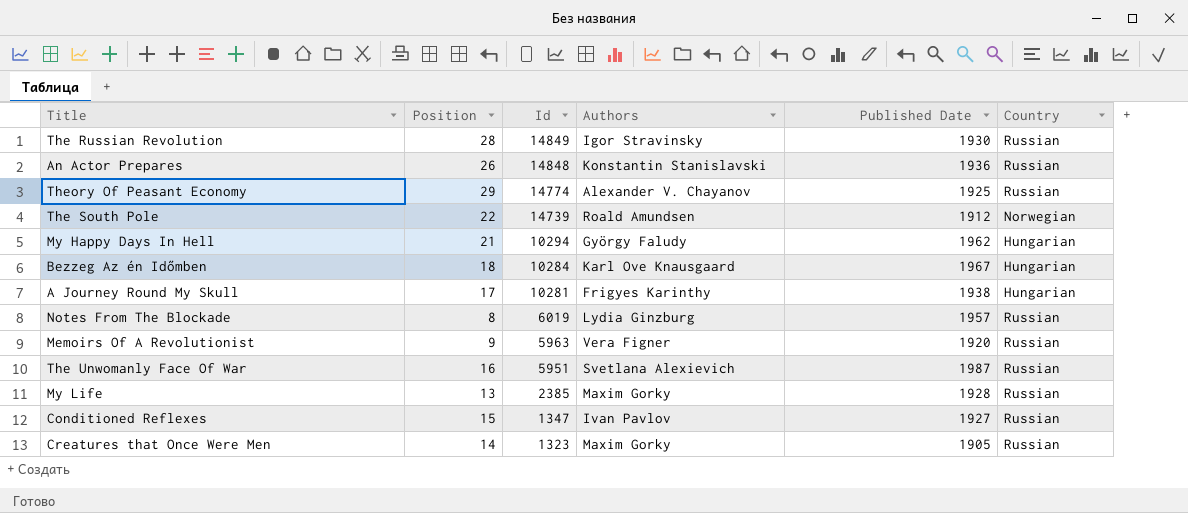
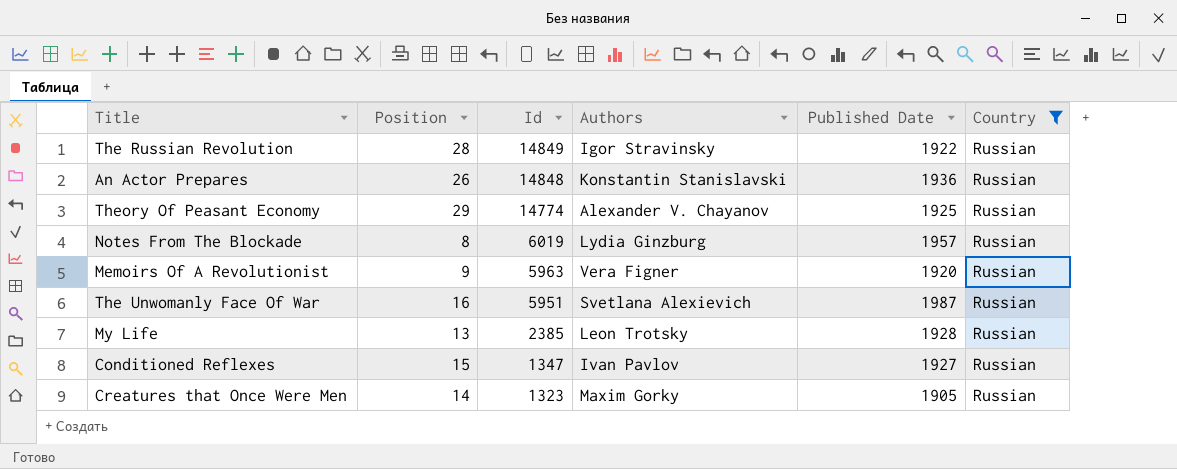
filter: none -> Country = Russian
The Russian Revolution | Published Date: 1930 -> 1922
My Life | Authors: Maxim Gorky -> Leon Trotsky

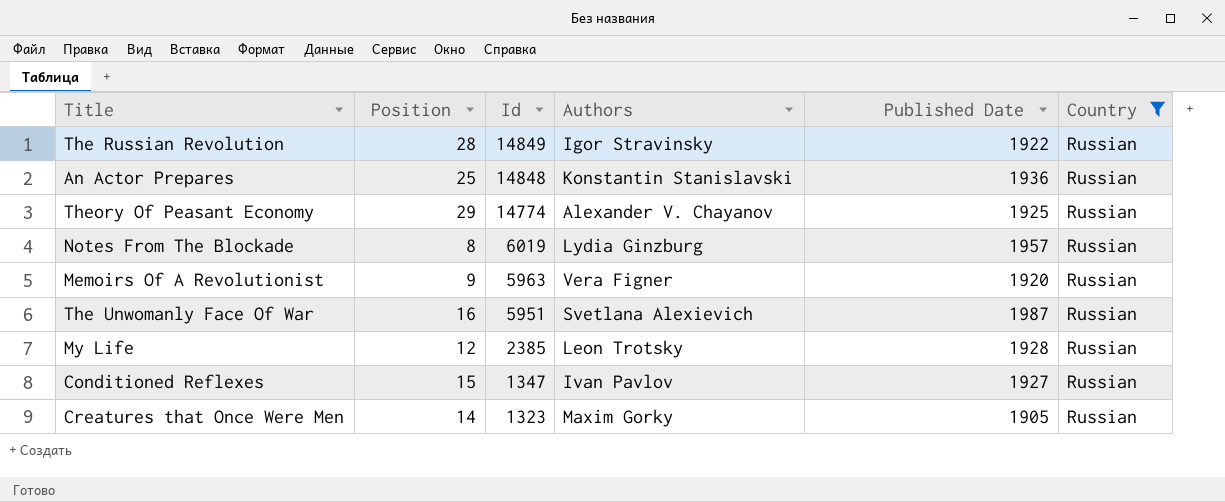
An Actor Prepares | Position: 26 -> 25
My Life | Position: 13 -> 12

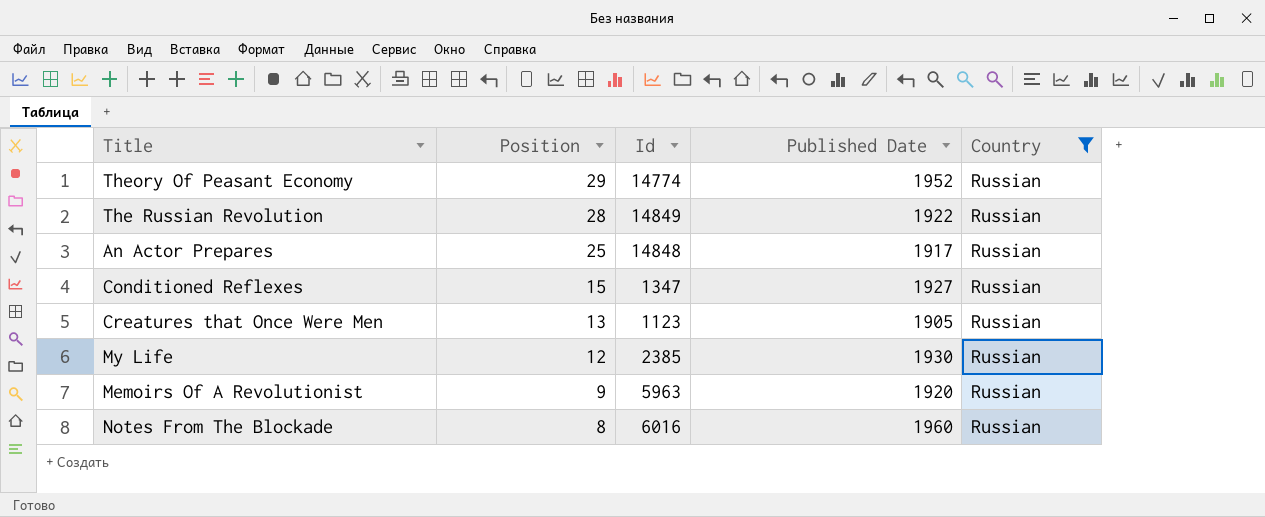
row order: Id descending -> Position descending
column Authors | position: 4 -> none
row The Unwomanly Face Of War: 16 | 5951 | Svetlana Alexievich | 1987 | Russian -> none
Theory Of Peasant Economy | Published Date: 1925 -> 1952
An Actor Prepares | Published Date: 1936 -> 1917
Creatures that Once Were Men | Position: 14 -> 13
Creatures that Once Were Men | Id: 1323 -> 1123
My Life | Published Date: 1928 -> 1930
Notes From The Blockade | Id: 6019 -> 6016
Notes From The Blockade | Published Date: 1957 -> 1960

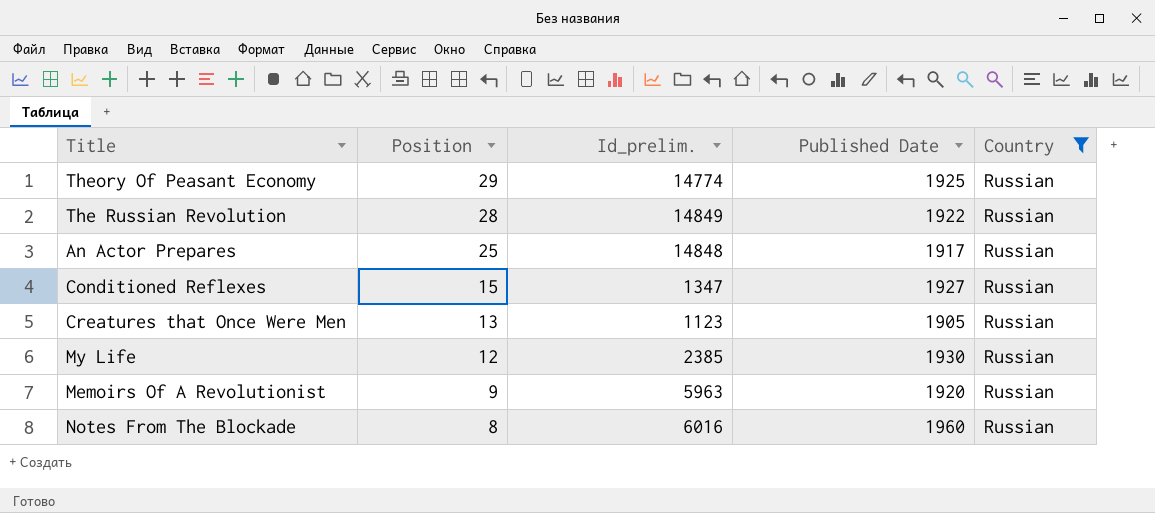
column name: Id -> Id_prelim.
Theory Of Peasant Economy | Published Date: 1952 -> 1925

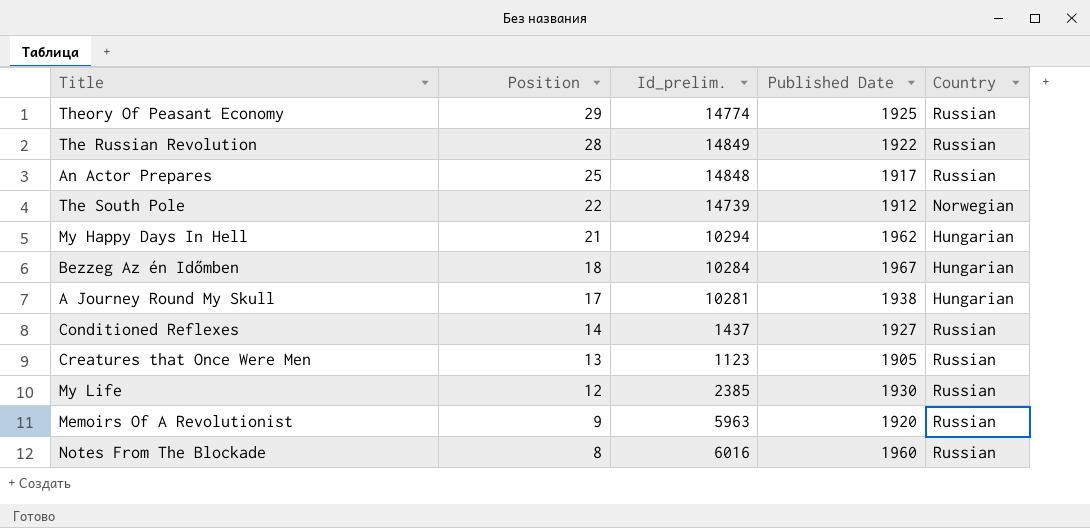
filter: Country = Russian -> none
Conditioned Reflexes | Position: 15 -> 14
Conditioned Reflexes | Id_prelim.: 1347 -> 1437

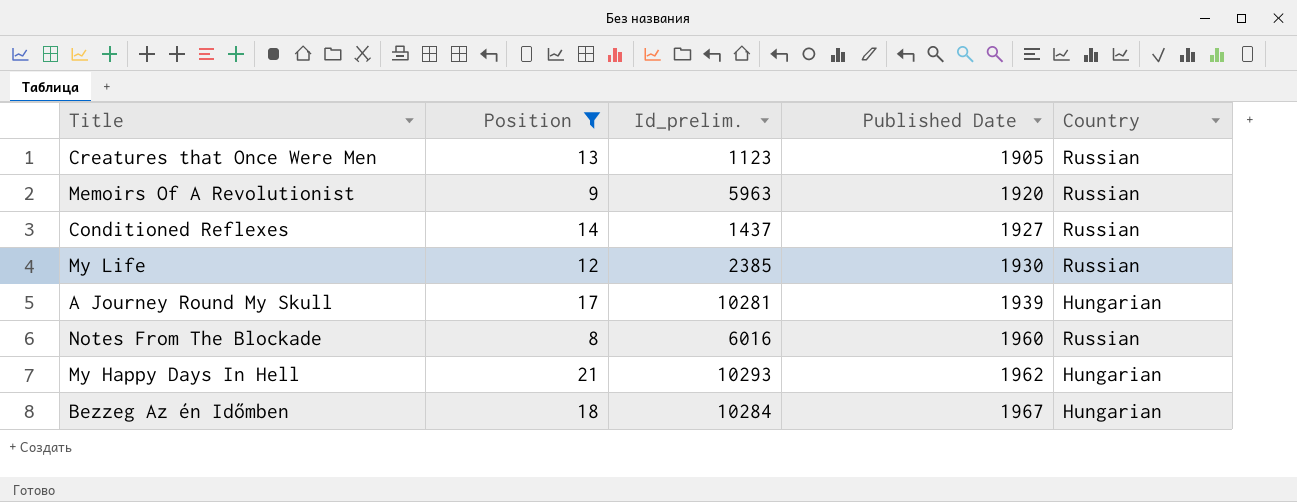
filter: none -> Position <= 21
row order: Position descending -> Published Date ascending
A Journey Round My Skull | Published Date: 1938 -> 1939
My Happy Days In Hell | Id_prelim.: 10294 -> 10293

